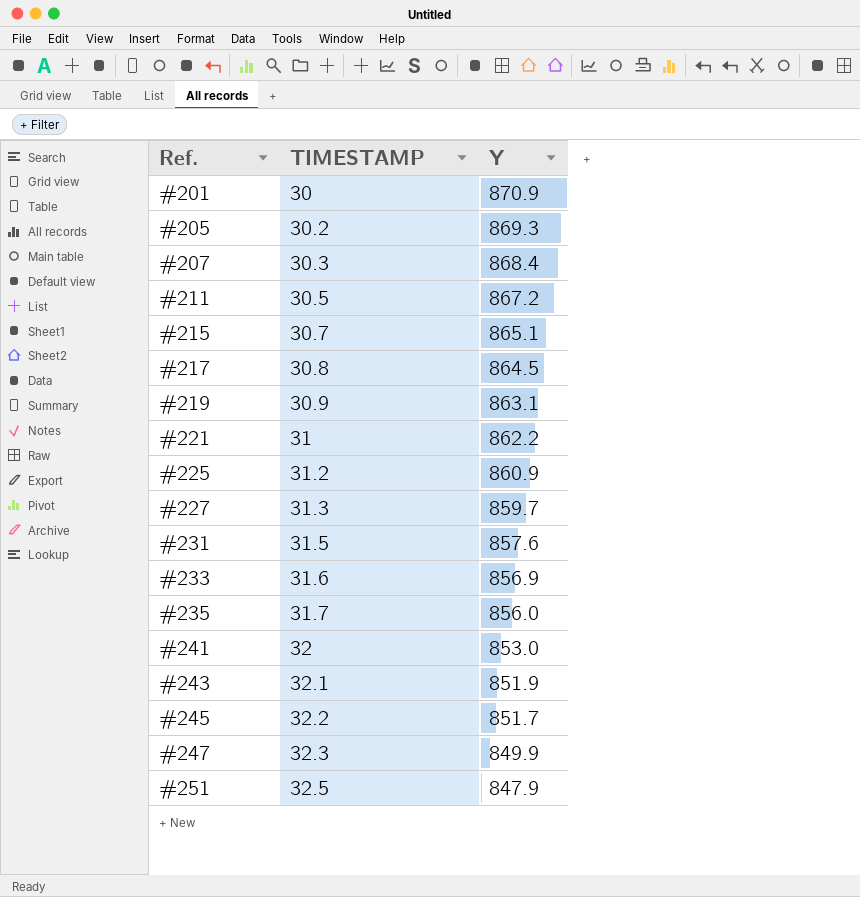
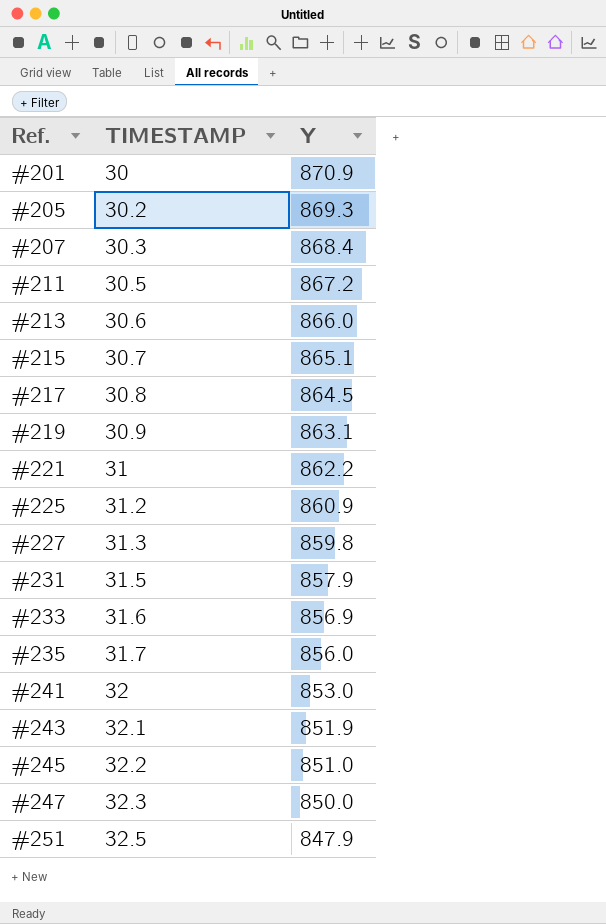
row #213: none -> 30.6 | 866.0
#227 | Y: 859.7 -> 859.8
#231 | Y: 857.6 -> 857.9
#245 | Y: 851.7 -> 851.0
#247 | Y: 849.9 -> 850.0

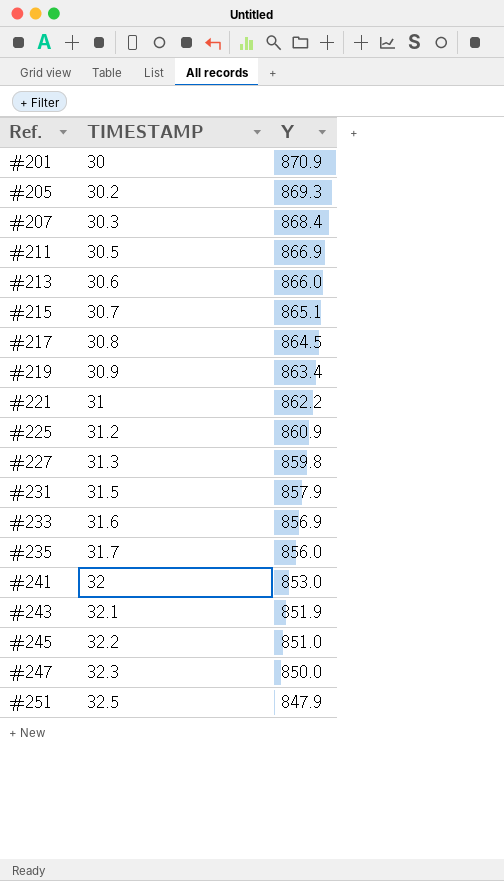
#211 | Y: 867.2 -> 866.9
#219 | Y: 863.1 -> 863.4

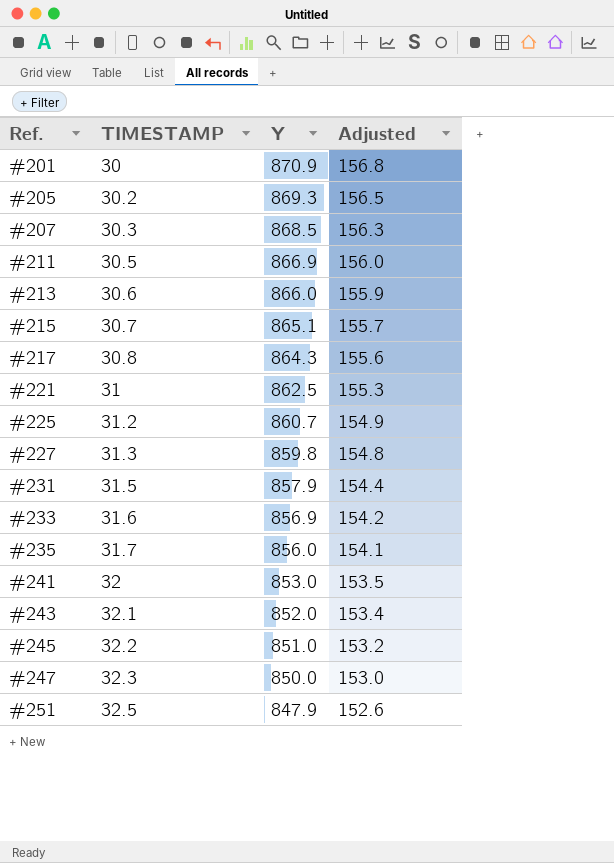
column Adjusted | formula: none -> [Y] * 0.18
row #219: 30.9 | 863.4 -> none
#207 | Y: 868.4 -> 868.5
#217 | Y: 864.5 -> 864.3
#221 | Y: 862.2 -> 862.5
#225 | Y: 860.9 -> 860.7
#243 | Y: 851.9 -> 852.0

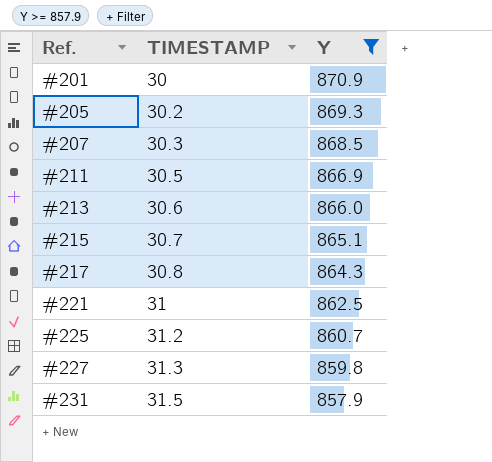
filter: none -> Y >= 857.9
column Adjusted | formula: [Y] * 0.18 -> none

